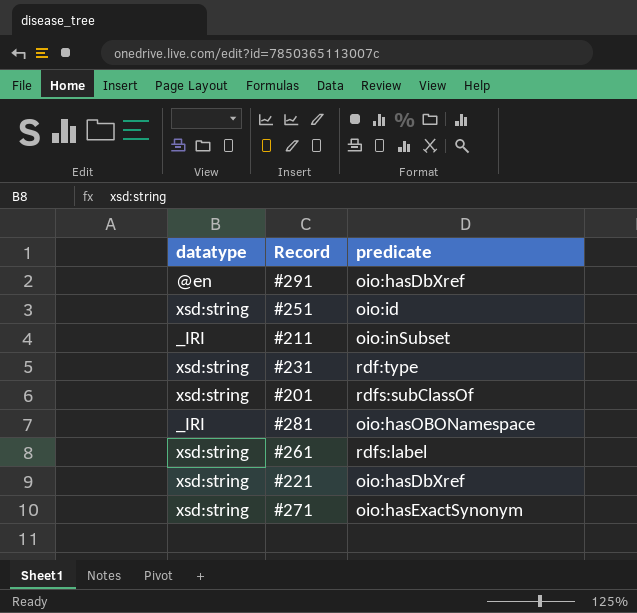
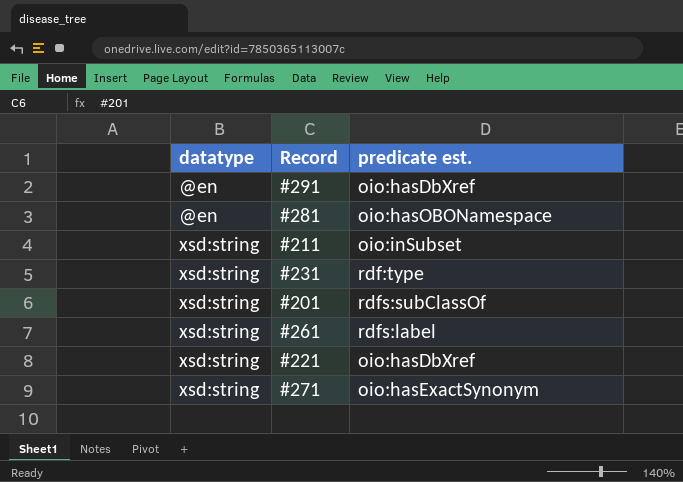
row order: none -> datatype ascending
column name: predicate -> predicate est.
row #251: xsd:string | oio:id -> none
#281 | datatype: _IRI -> @en
#211 | datatype: _IRI -> xsd:string

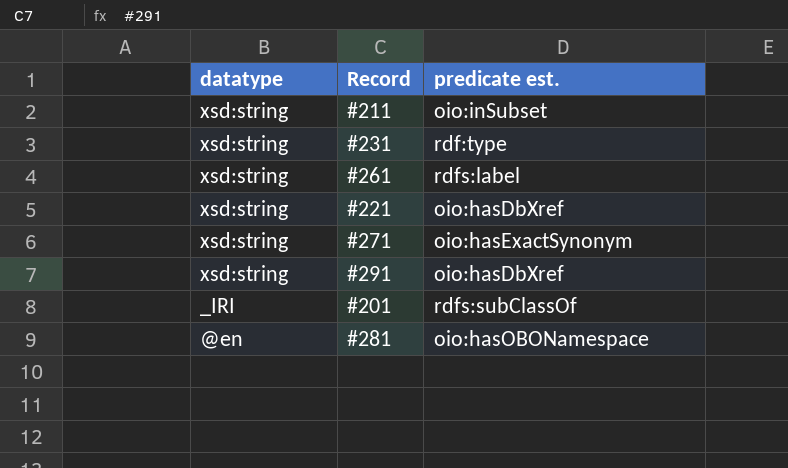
row order: datatype ascending -> datatype descending
#291 | datatype: @en -> xsd:string
#201 | datatype: xsd:string -> _IRI

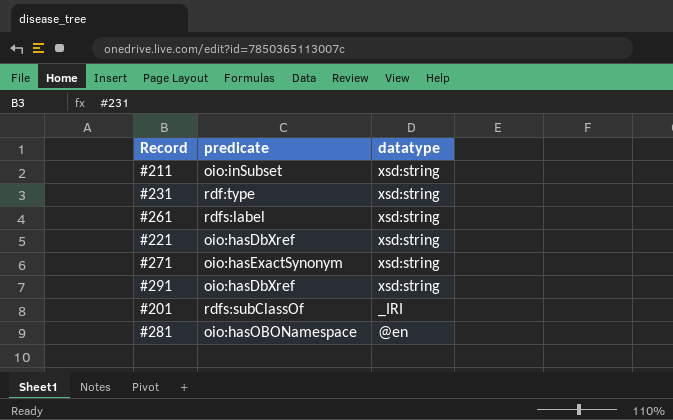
column name: predicate est. -> predicate
column datatype | position: 1 -> 3

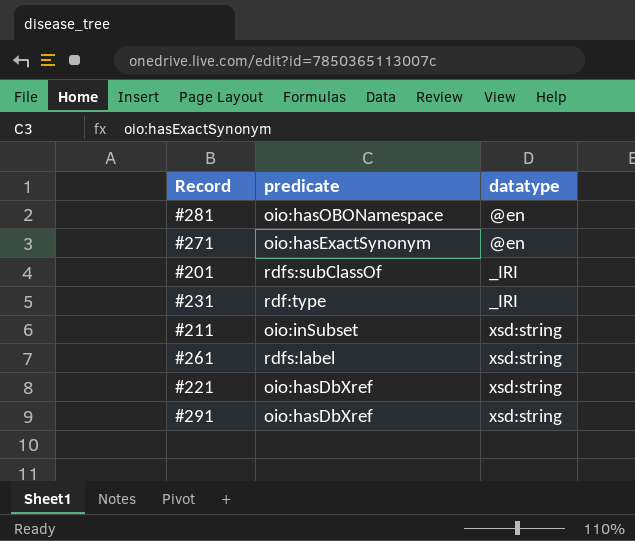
row order: datatype descending -> datatype ascending
#271 | datatype: xsd:string -> @en
#231 | datatype: xsd:string -> _IRI

